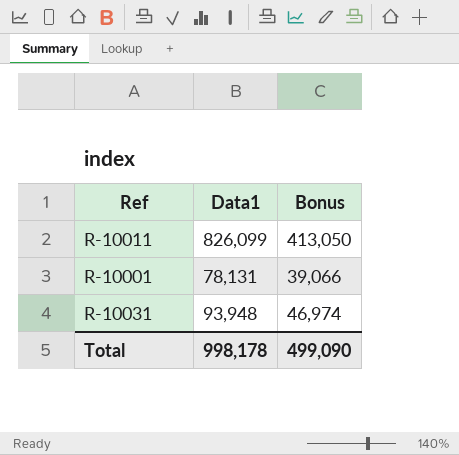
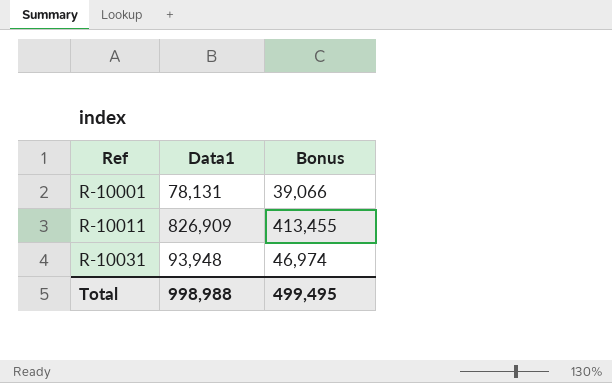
row order: none -> Ref ascending
R-10011 | Data1: 826,099 -> 826,909
R-10011 | Bonus: 413,050 -> 413,455
Total | Data1: 998,178 -> 998,988
Total | Bonus: 499,090 -> 499,495

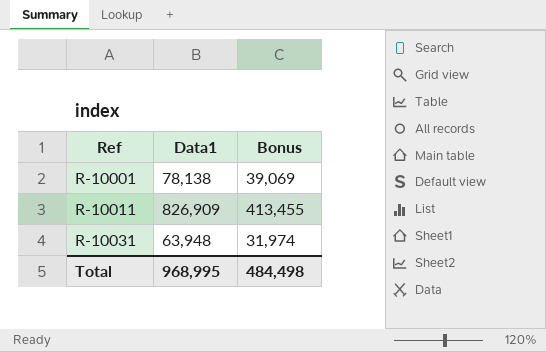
R-10001 | Data1: 78,131 -> 78,138
R-10001 | Bonus: 39,066 -> 39,069
R-10031 | Data1: 93,948 -> 63,948
R-10031 | Bonus: 46,974 -> 31,974
Total | Data1: 998,988 -> 968,995
Total | Bonus: 499,495 -> 484,498

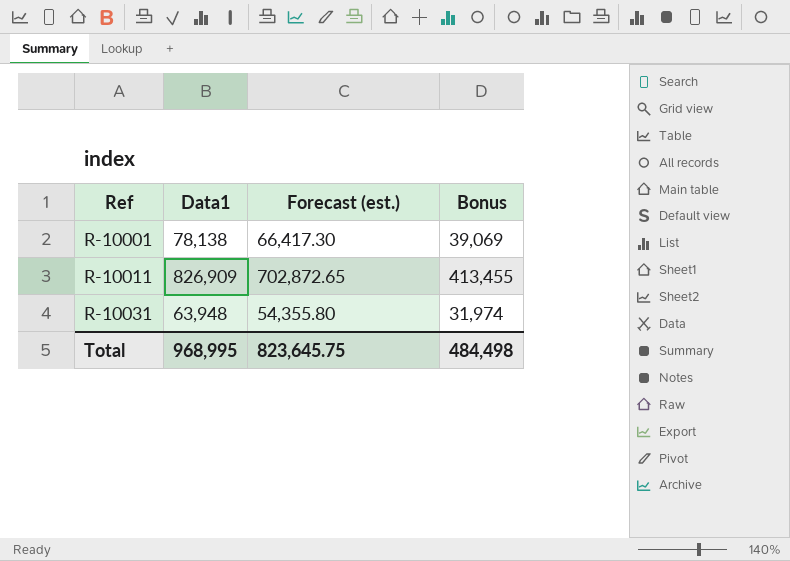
column Forecast (est.) | formula: none -> [Data1] * 0.85

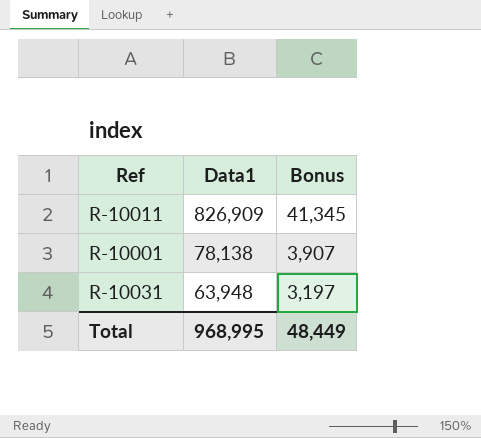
row order: Ref ascending -> Data1 descending
column Forecast (est.) | formula: [Data1] * 0.85 -> none
column Bonus | formula: [Data1] * 0.5 -> [Data1] * 0.05
Total | Bonus: 484,498 -> 48,449

